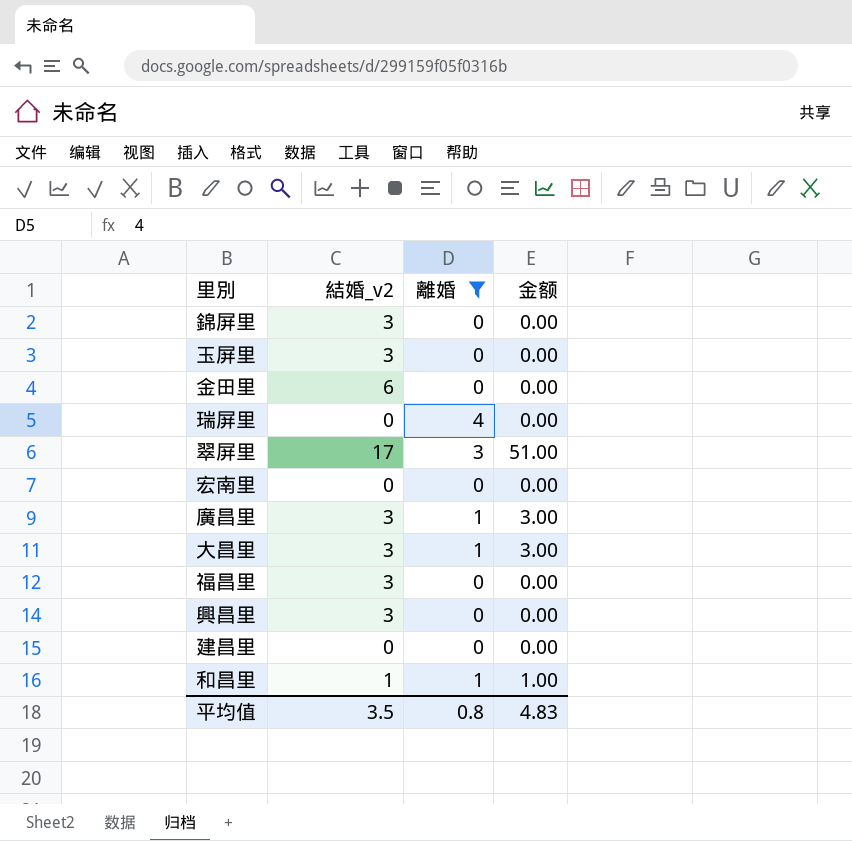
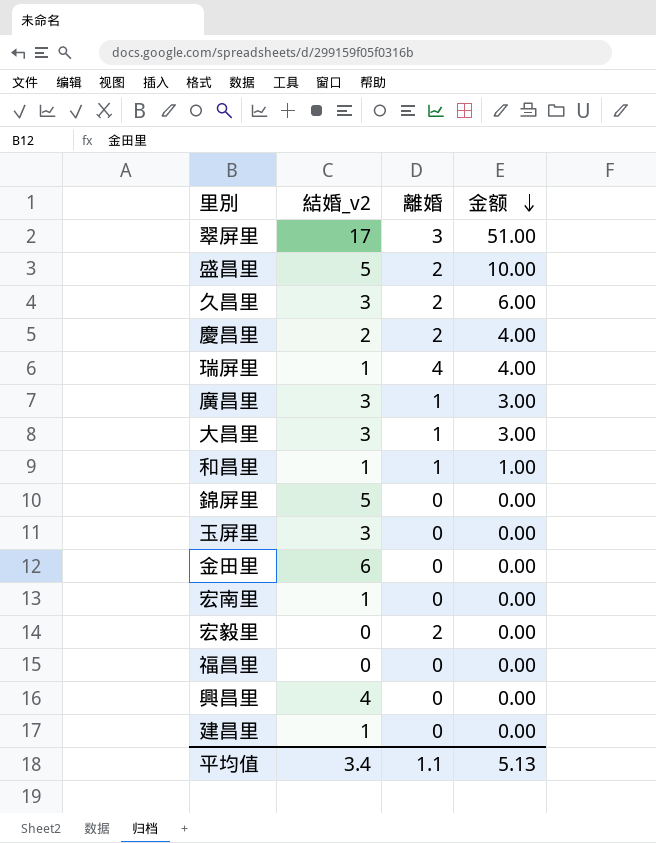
filter: 離婚 != 2 -> none
row order: none -> 金额 descending
瑞屏里 | 結婚_v2: 0 -> 1
瑞屏里 | 金额: 0.00 -> 4.00
錦屏里 | 結婚_v2: 3 -> 5
宏南里 | 結婚_v2: 0 -> 1
福昌里 | 結婚_v2: 3 -> 0
興昌里 | 結婚_v2: 3 -> 4
建昌里 | 結婚_v2: 0 -> 1
平均值 | 結婚_v2: 3.5 -> 3.4
平均值 | 離婚: 0.8 -> 1.1
平均值 | 金额: 4.83 -> 5.13

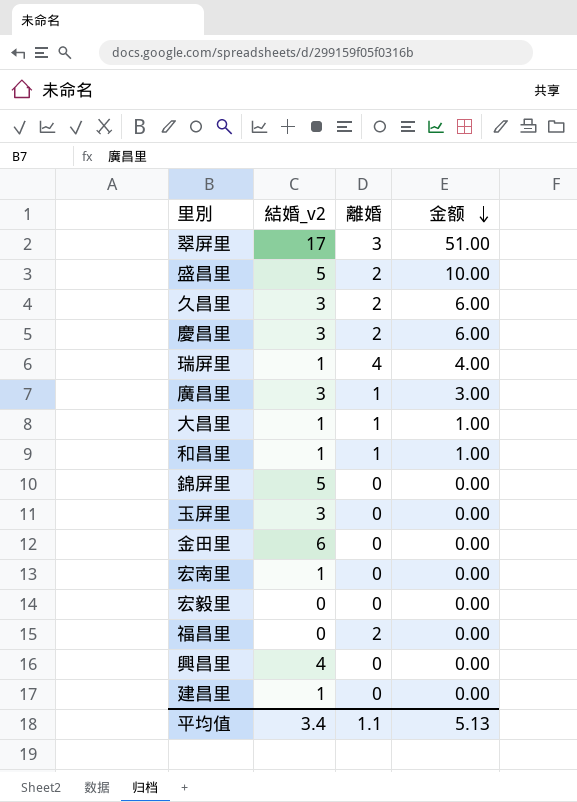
慶昌里 | 結婚_v2: 2 -> 3
慶昌里 | 金额: 4.00 -> 6.00
大昌里 | 結婚_v2: 3 -> 1
大昌里 | 金额: 3.00 -> 1.00
宏毅里 | 離婚: 2 -> 0
福昌里 | 離婚: 0 -> 2

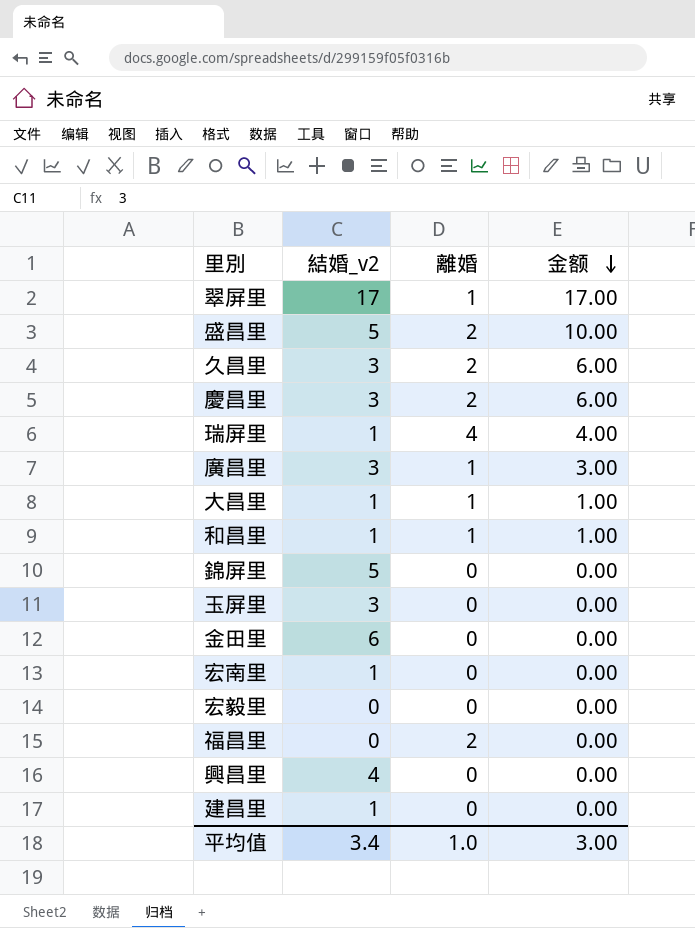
翠屏里 | 離婚: 3 -> 1
翠屏里 | 金额: 51.00 -> 17.00
平均值 | 離婚: 1.1 -> 1.0
平均值 | 金额: 5.13 -> 3.00

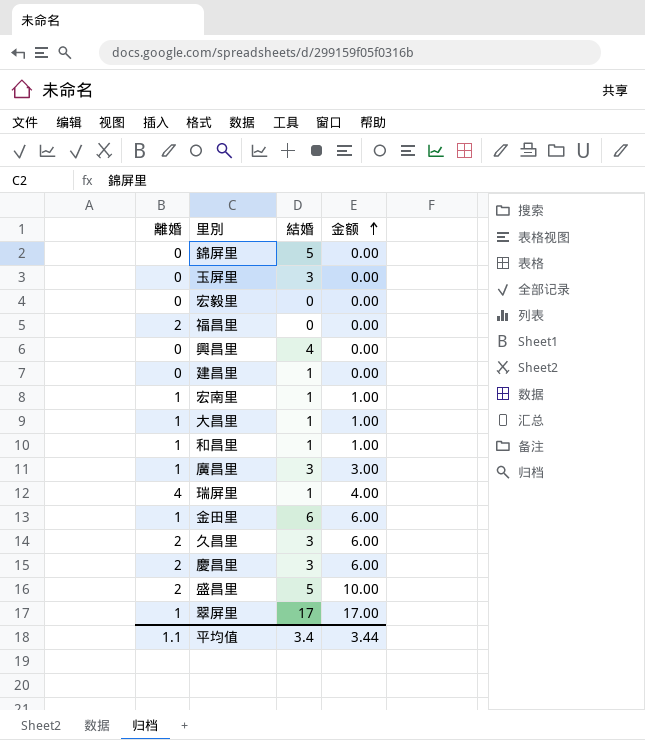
row order: 金额 descending -> 金额 ascending
column 離婚 | position: 3 -> 1
column name: 結婚_v2 -> 結婚
宏南里 | 離婚: 0 -> 1
宏南里 | 金额: 0.00 -> 1.00
金田里 | 離婚: 0 -> 1
金田里 | 金额: 0.00 -> 6.00
平均值 | 離婚: 1.0 -> 1.1
平均值 | 金额: 3.00 -> 3.44

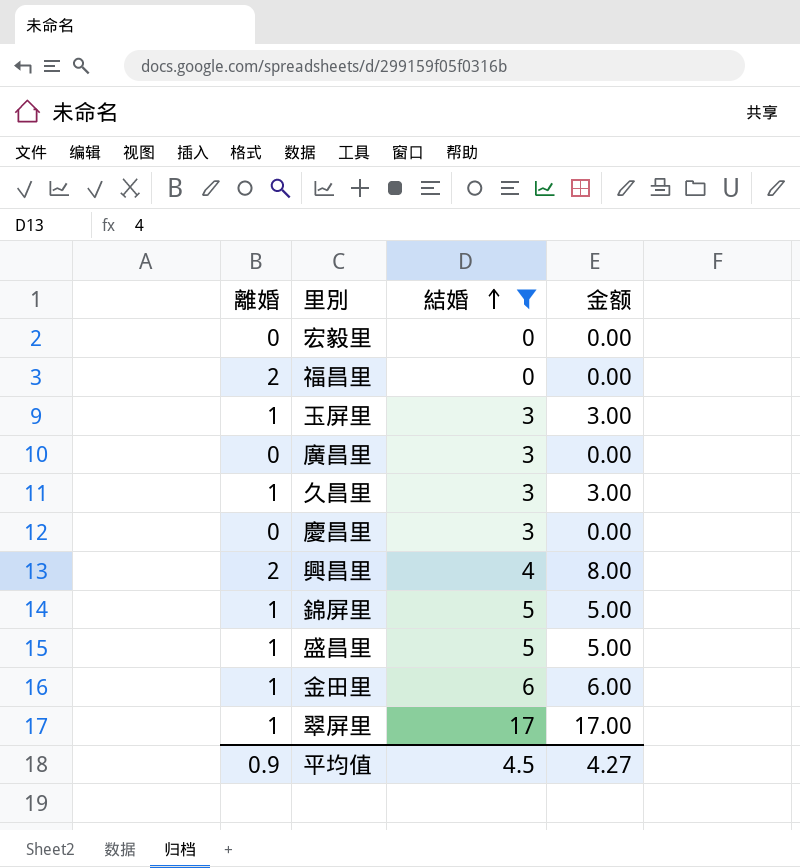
filter: none -> 結婚 != 1
row order: 金额 ascending -> 結婚 ascending
玉屏里 | 離婚: 0 -> 1
玉屏里 | 金额: 0.00 -> 3.00
廣昌里 | 離婚: 1 -> 0
廣昌里 | 金额: 3.00 -> 0.00
久昌里 | 離婚: 2 -> 1
久昌里 | 金额: 6.00 -> 3.00
慶昌里 | 離婚: 2 -> 0
慶昌里 | 金额: 6.00 -> 0.00
興昌里 | 離婚: 0 -> 2
興昌里 | 金额: 0.00 -> 8.00
錦屏里 | 離婚: 0 -> 1
錦屏里 | 金额: 0.00 -> 5.00
盛昌里 | 離婚: 2 -> 1
盛昌里 | 金额: 10.00 -> 5.00
平均值 | 離婚: 1.1 -> 0.9
平均值 | 結婚: 3.4 -> 4.5
平均值 | 金额: 3.44 -> 4.27

